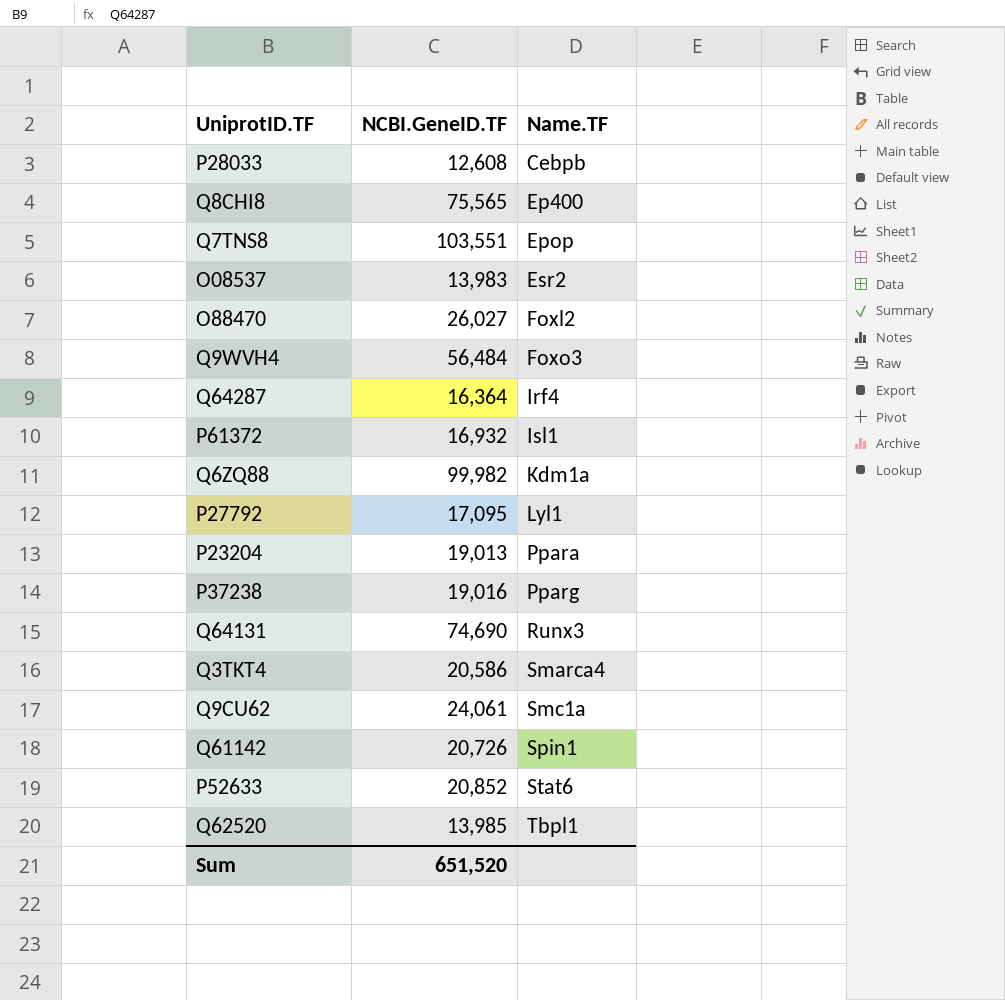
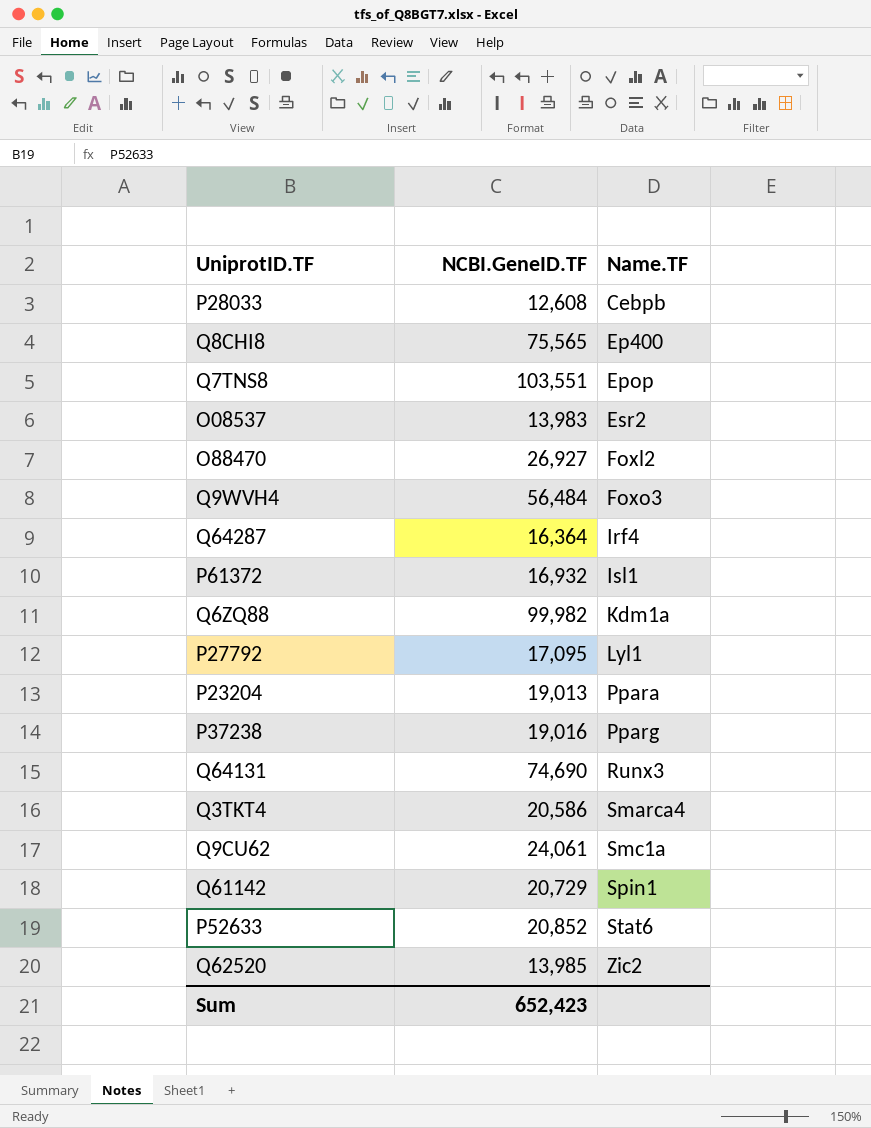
O88470 | NCBI.GeneID.TF: 26,027 -> 26,927
Q61142 | NCBI.GeneID.TF: 20,726 -> 20,729
Q62520 | Name.TF: Tbpl1 -> Zic2
Sum | NCBI.GeneID.TF: 651,520 -> 652,423

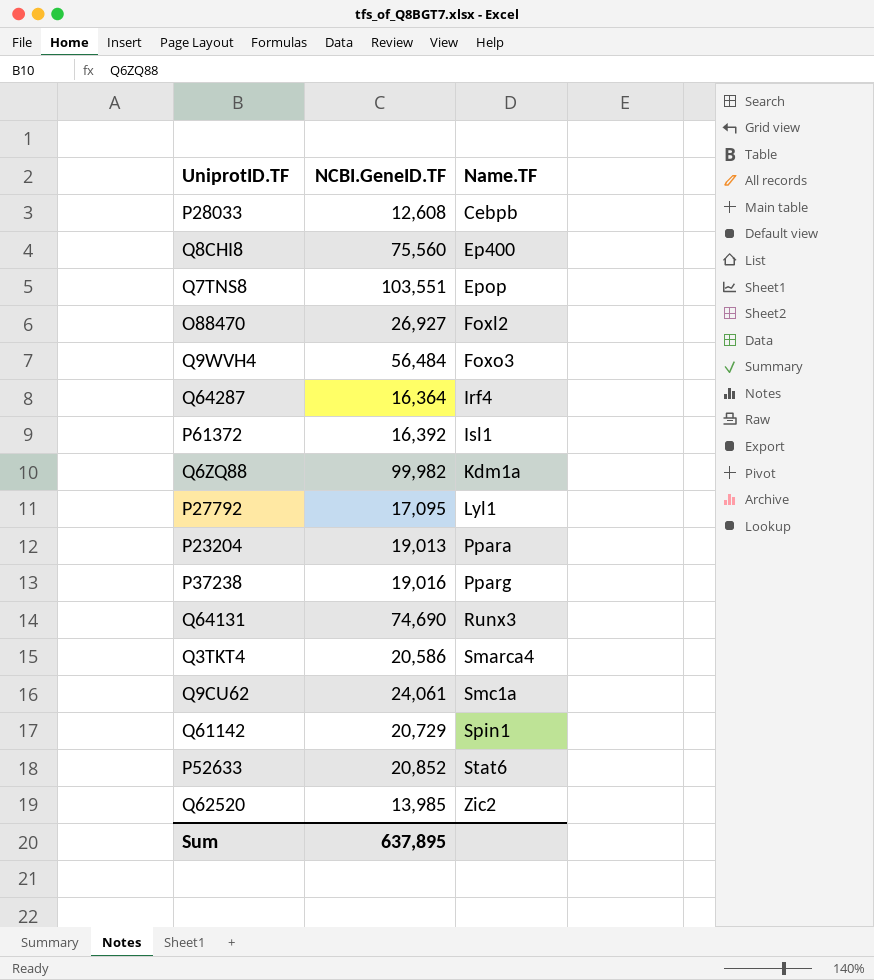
row O08537: 13,983 | Esr2 -> none
Q8CHI8 | NCBI.GeneID.TF: 75,565 -> 75,560
P61372 | NCBI.GeneID.TF: 16,932 -> 16,392
Sum | NCBI.GeneID.TF: 652,423 -> 637,895

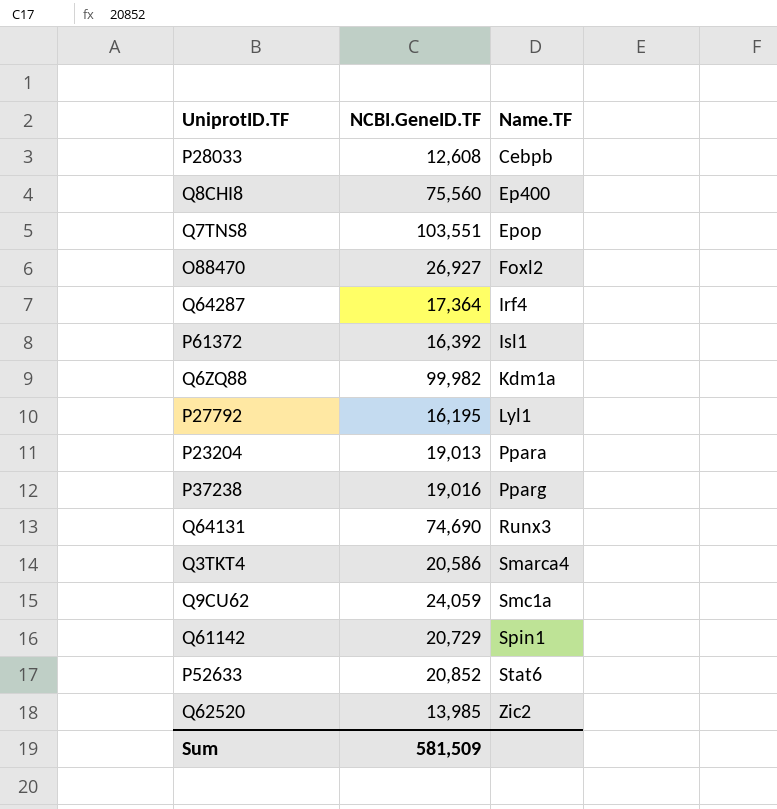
row Q9WVH4: 56,484 | Foxo3 -> none
Q64287 | NCBI.GeneID.TF: 16,364 -> 17,364
P27792 | NCBI.GeneID.TF: 17,095 -> 16,195
Q9CU62 | NCBI.GeneID.TF: 24,061 -> 24,059
Sum | NCBI.GeneID.TF: 637,895 -> 581,509

